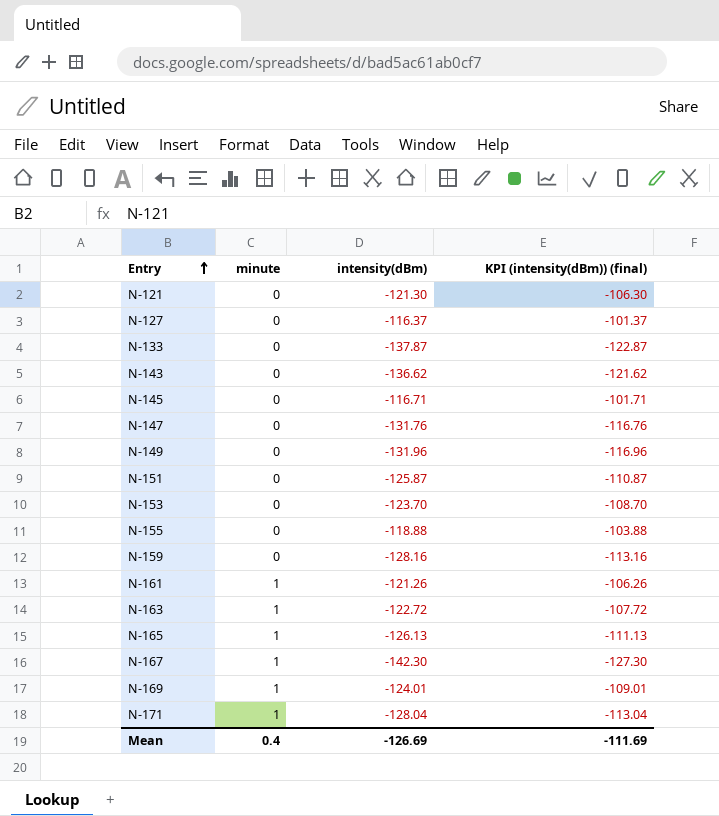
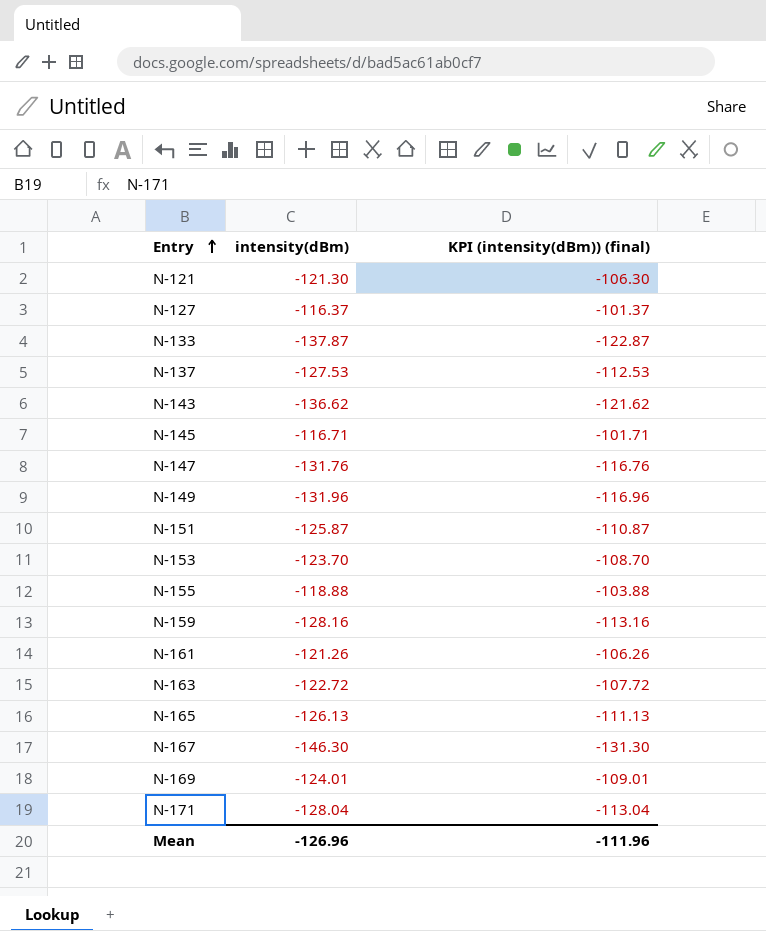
column minute | position: 2 -> none
row N-137: none -> -127.53 | -112.53
N-167 | intensity(dBm): -142.30 -> -146.30
N-167 | KPI (intensity(dBm)) (final): -127.30 -> -131.30
Mean | intensity(dBm): -126.69 -> -126.96
Mean | KPI (intensity(dBm)) (final): -111.69 -> -111.96

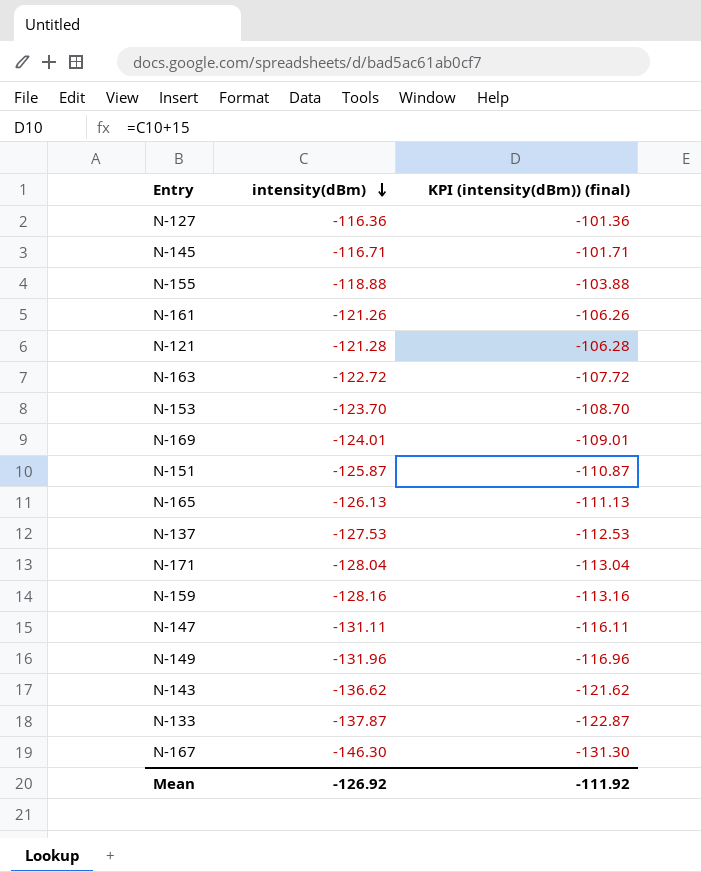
row order: Entry ascending -> intensity(dBm) descending
N-127 | intensity(dBm): -116.37 -> -116.36
N-127 | KPI (intensity(dBm)) (final): -101.37 -> -101.36
N-121 | intensity(dBm): -121.30 -> -121.28
N-121 | KPI (intensity(dBm)) (final): -106.30 -> -106.28
N-147 | intensity(dBm): -131.76 -> -131.11
N-147 | KPI (intensity(dBm)) (final): -116.76 -> -116.11
Mean | intensity(dBm): -126.96 -> -126.92
Mean | KPI (intensity(dBm)) (final): -111.96 -> -111.92

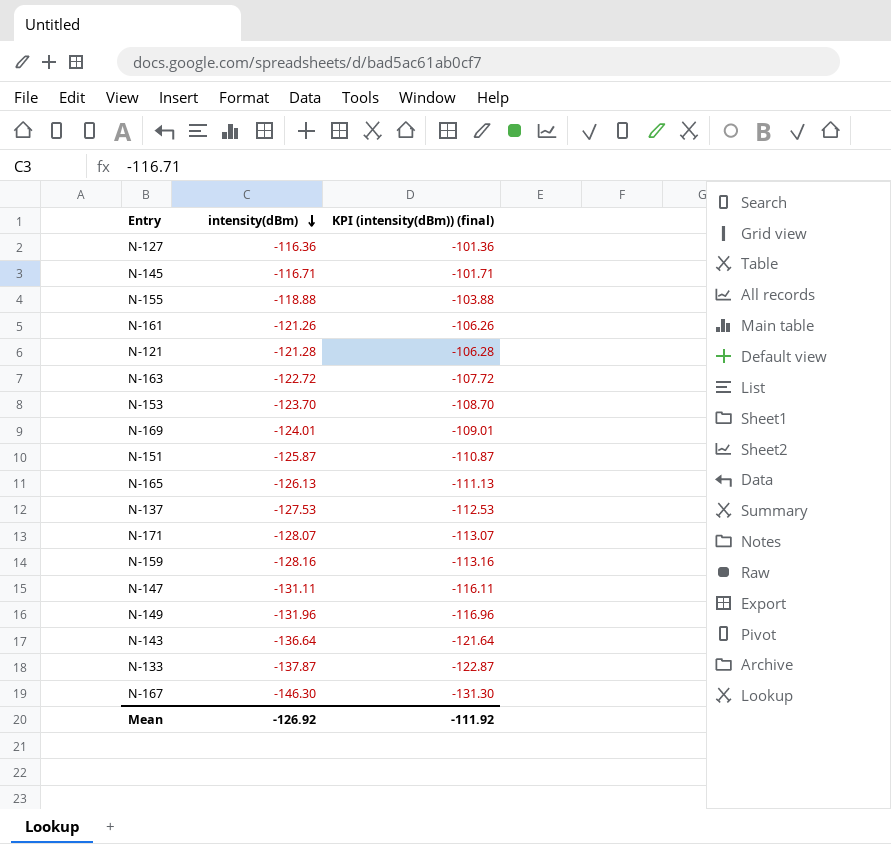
N-171 | intensity(dBm): -128.04 -> -128.07
N-171 | KPI (intensity(dBm)) (final): -113.04 -> -113.07
N-143 | intensity(dBm): -136.62 -> -136.64
N-143 | KPI (intensity(dBm)) (final): -121.62 -> -121.64

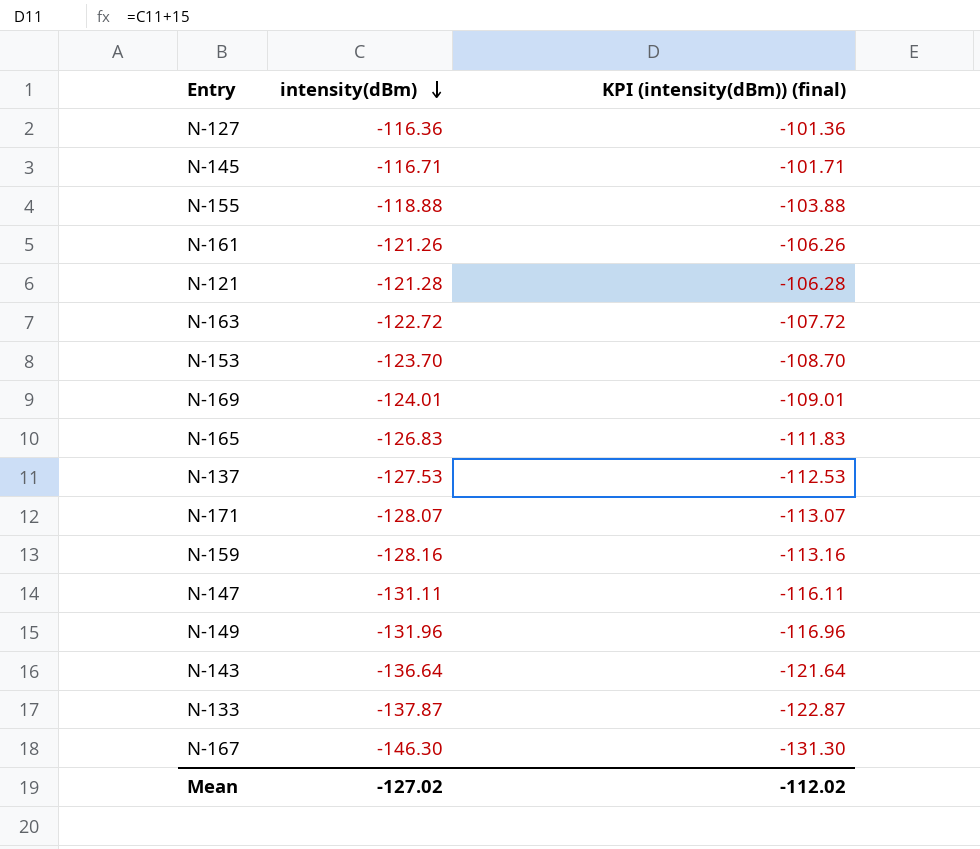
row N-151: -125.87 | -110.87 -> none
N-165 | intensity(dBm): -126.13 -> -126.83
N-165 | KPI (intensity(dBm)) (final): -111.13 -> -111.83
Mean | intensity(dBm): -126.92 -> -127.02
Mean | KPI (intensity(dBm)) (final): -111.92 -> -112.02

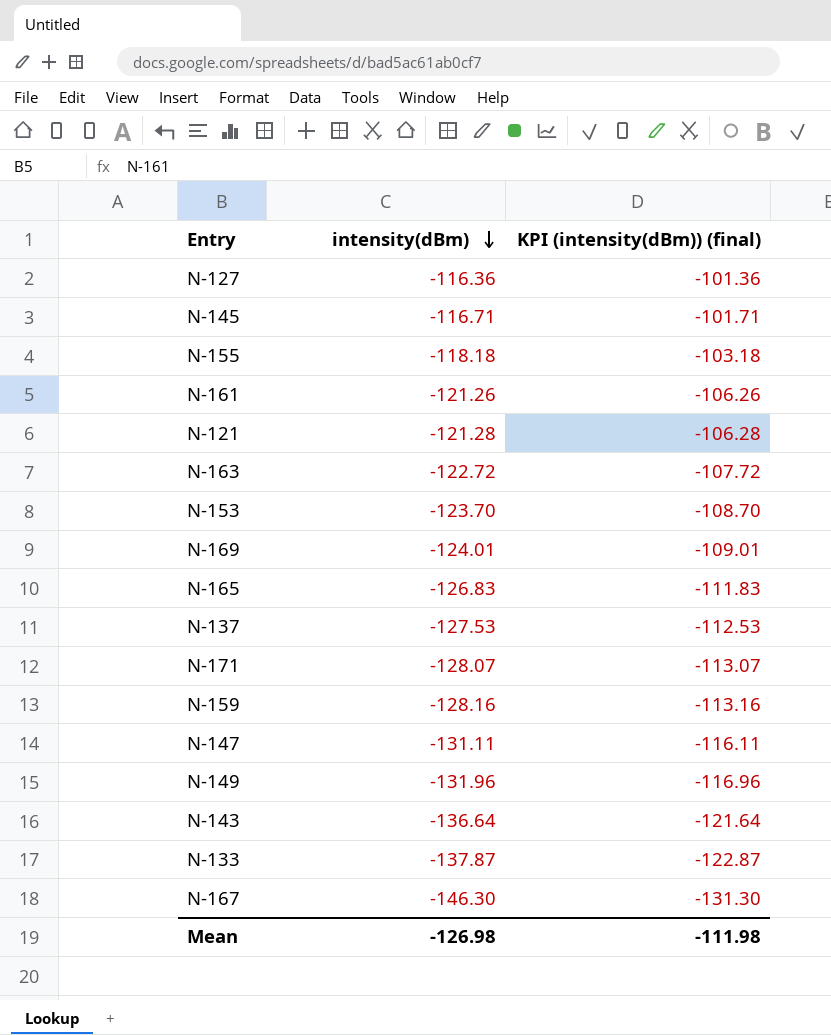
N-155 | intensity(dBm): -118.88 -> -118.18
N-155 | KPI (intensity(dBm)) (final): -103.88 -> -103.18
Mean | intensity(dBm): -127.02 -> -126.98
Mean | KPI (intensity(dBm)) (final): -112.02 -> -111.98

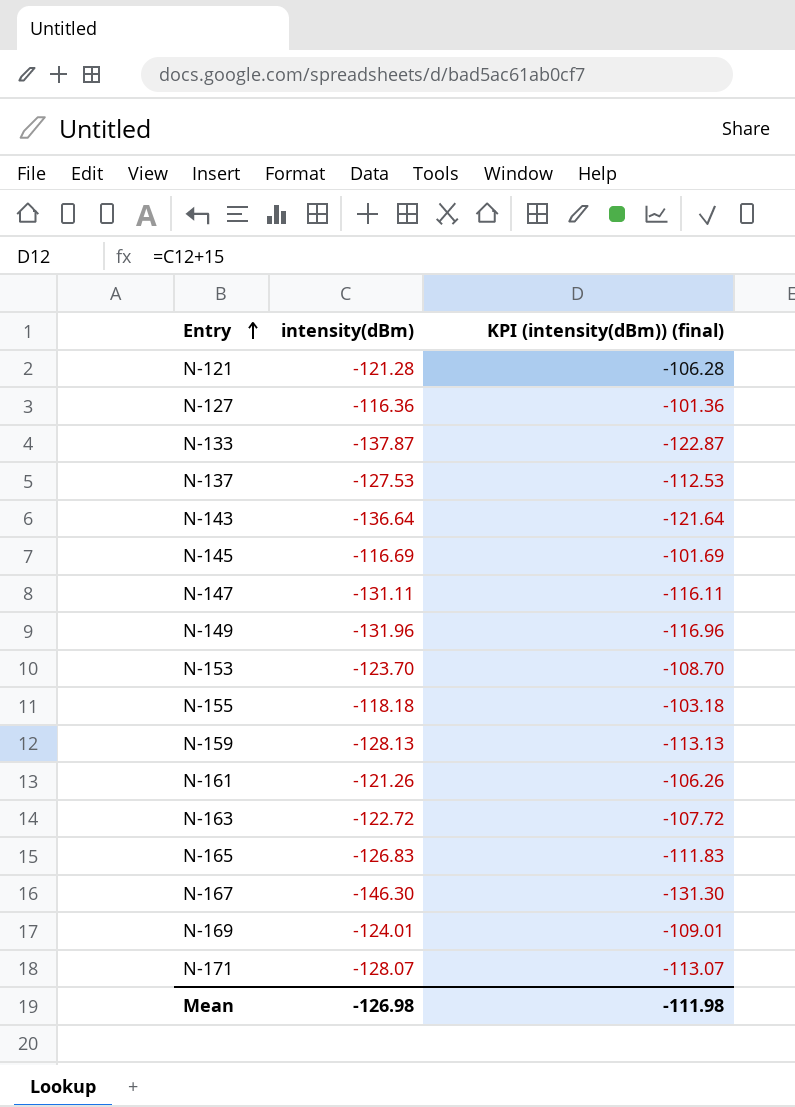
row order: intensity(dBm) descending -> Entry ascending
N-145 | intensity(dBm): -116.71 -> -116.69
N-145 | KPI (intensity(dBm)) (final): -101.71 -> -101.69
N-159 | intensity(dBm): -128.16 -> -128.13
N-159 | KPI (intensity(dBm)) (final): -113.16 -> -113.13

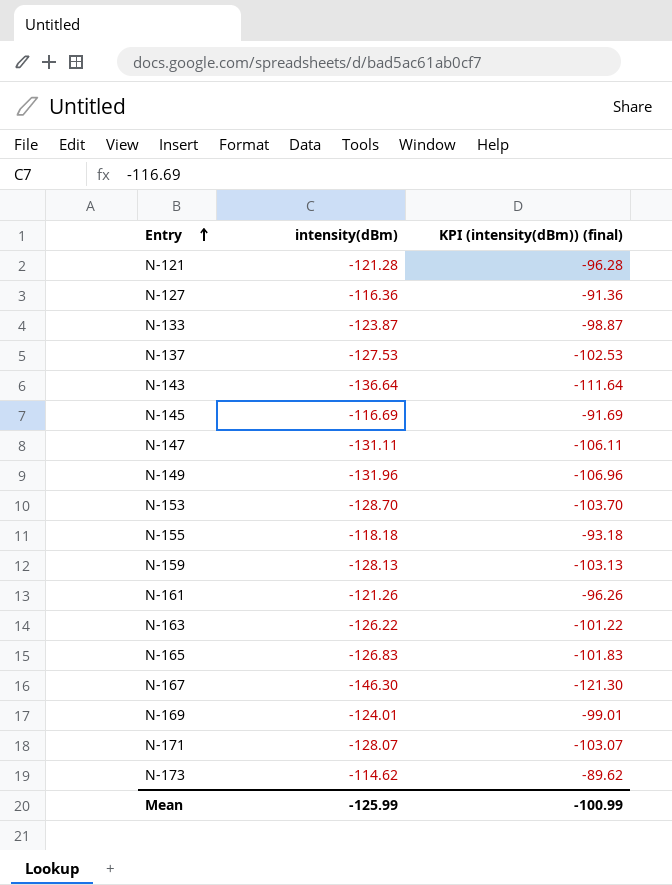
column KPI (intensity(dBm)) (final) | formula: [intensity(dBm)] + 15 -> [intensity(dBm)] + 25
N-133 | intensity(dBm): -137.87 -> -123.87
N-153 | intensity(dBm): -123.70 -> -128.70
N-163 | intensity(dBm): -122.72 -> -126.22
row N-173: none -> -114.62 | -89.62
Mean | intensity(dBm): -126.98 -> -125.99
Mean | KPI (intensity(dBm)) (final): -111.98 -> -100.99

